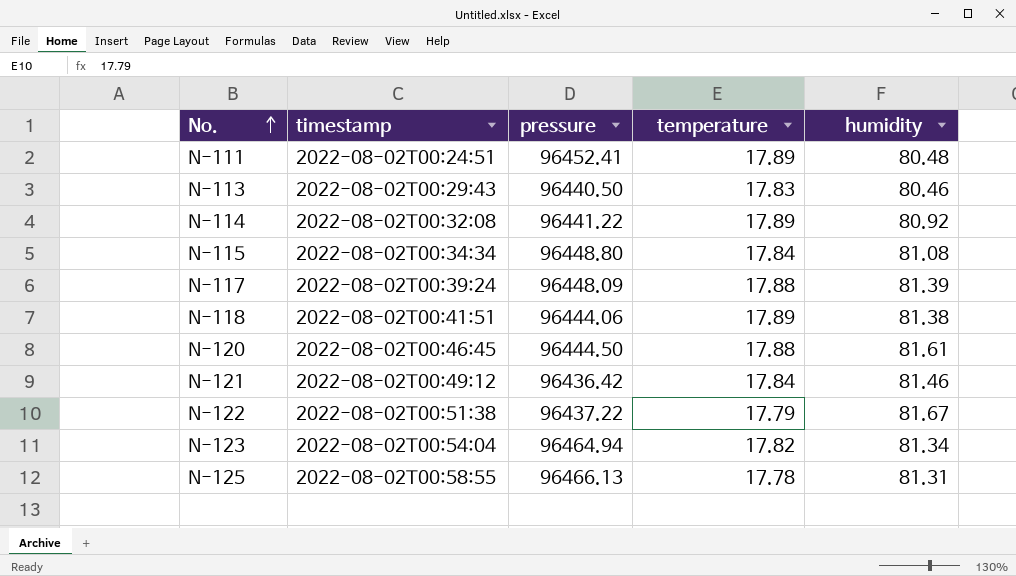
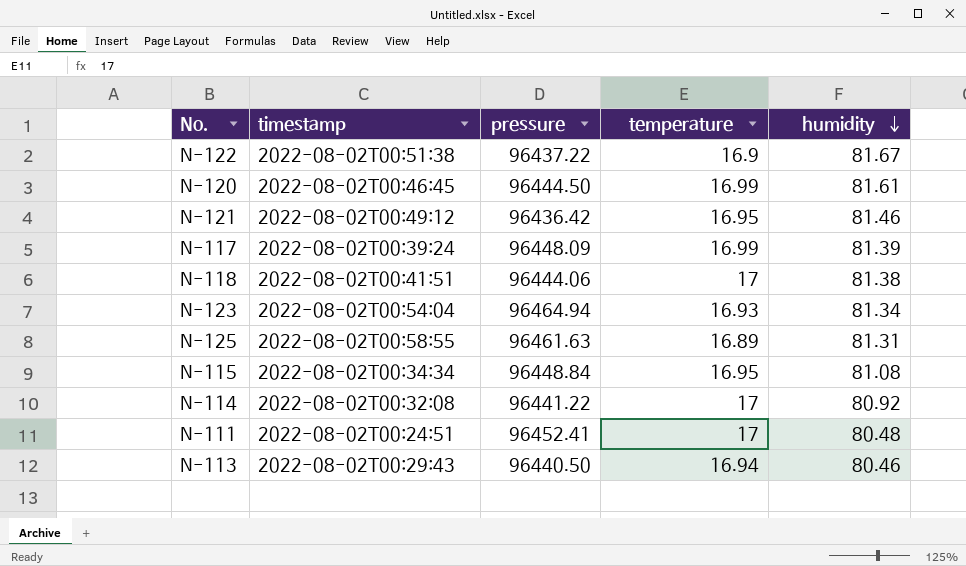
row order: No. ascending -> humidity descending
N-122 | temperature: 17.79 -> 16.9
N-120 | temperature: 17.88 -> 16.99
N-121 | temperature: 17.84 -> 16.95
N-117 | temperature: 17.88 -> 16.99
N-118 | temperature: 17.89 -> 17
N-123 | temperature: 17.82 -> 16.93
N-125 | pressure: 96466.13 -> 96461.63
N-125 | temperature: 17.78 -> 16.89
N-115 | pressure: 96448.80 -> 96448.84
N-115 | temperature: 17.84 -> 16.95
N-114 | temperature: 17.89 -> 17
N-111 | temperature: 17.89 -> 17
N-113 | temperature: 17.83 -> 16.94

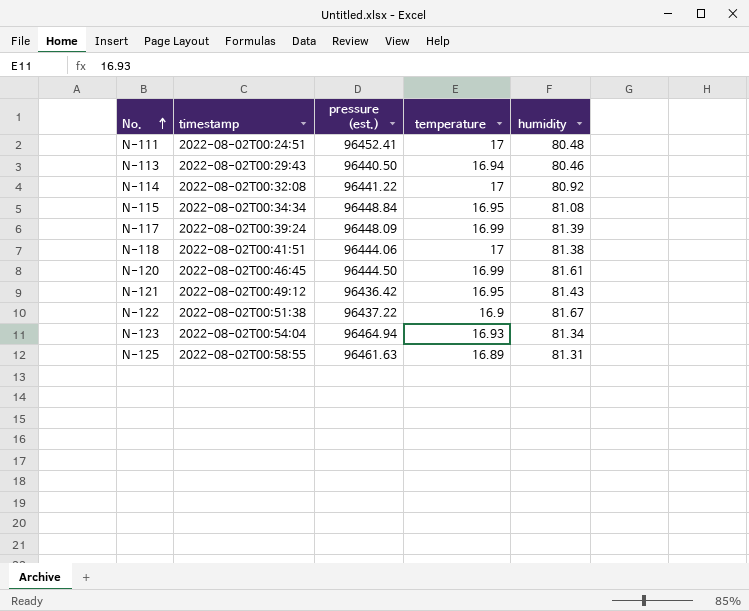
row order: humidity descending -> No. ascending
column name: pressure -> pressure (est.)
N-121 | humidity: 81.46 -> 81.43

